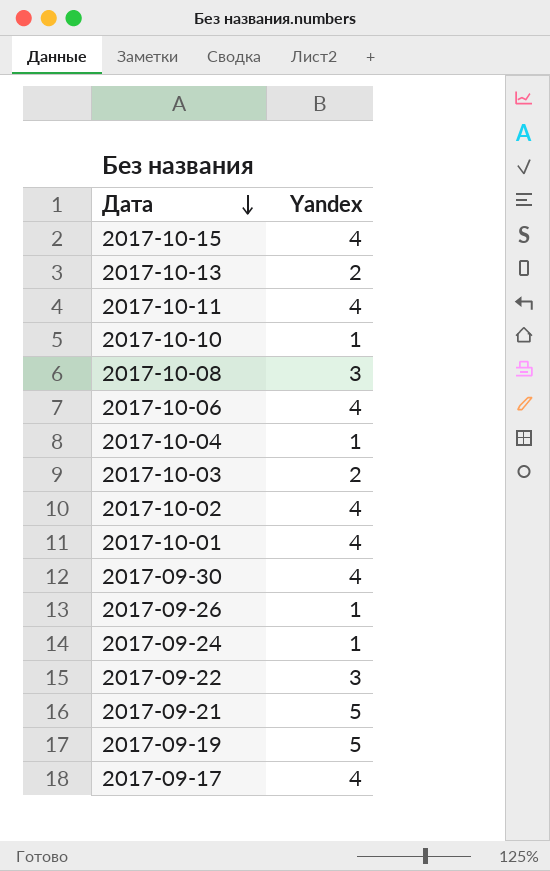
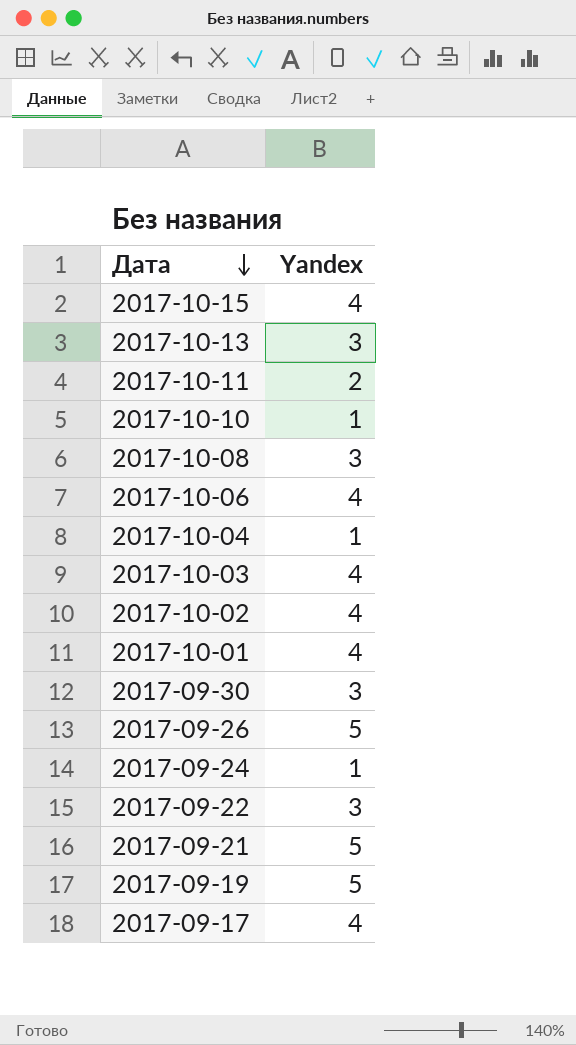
2017-10-13 | Yandex: 2 -> 3
2017-10-11 | Yandex: 4 -> 2
2017-10-03 | Yandex: 2 -> 4
2017-09-30 | Yandex: 4 -> 3
2017-09-26 | Yandex: 1 -> 5

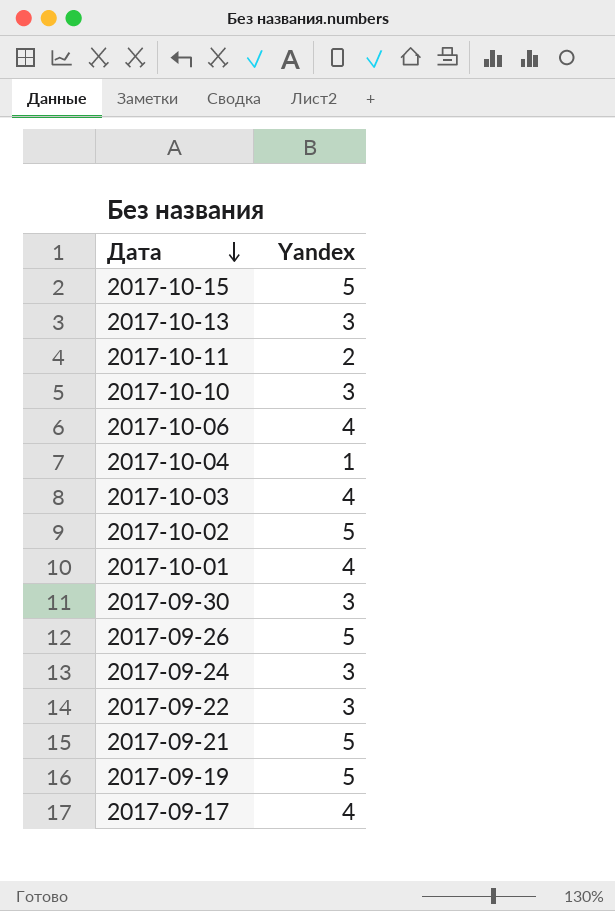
row 2017-10-08: 3 -> none
2017-10-15 | Yandex: 4 -> 5
2017-10-10 | Yandex: 1 -> 3
2017-10-02 | Yandex: 4 -> 5
2017-09-24 | Yandex: 1 -> 3

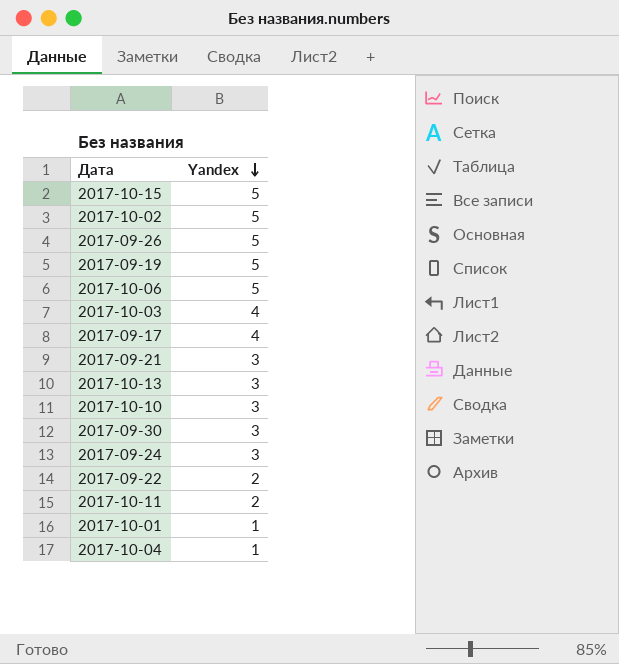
row order: Дата descending -> Yandex descending
2017-10-06 | Yandex: 4 -> 5
2017-09-21 | Yandex: 5 -> 3
2017-09-22 | Yandex: 3 -> 2
2017-10-01 | Yandex: 4 -> 1

